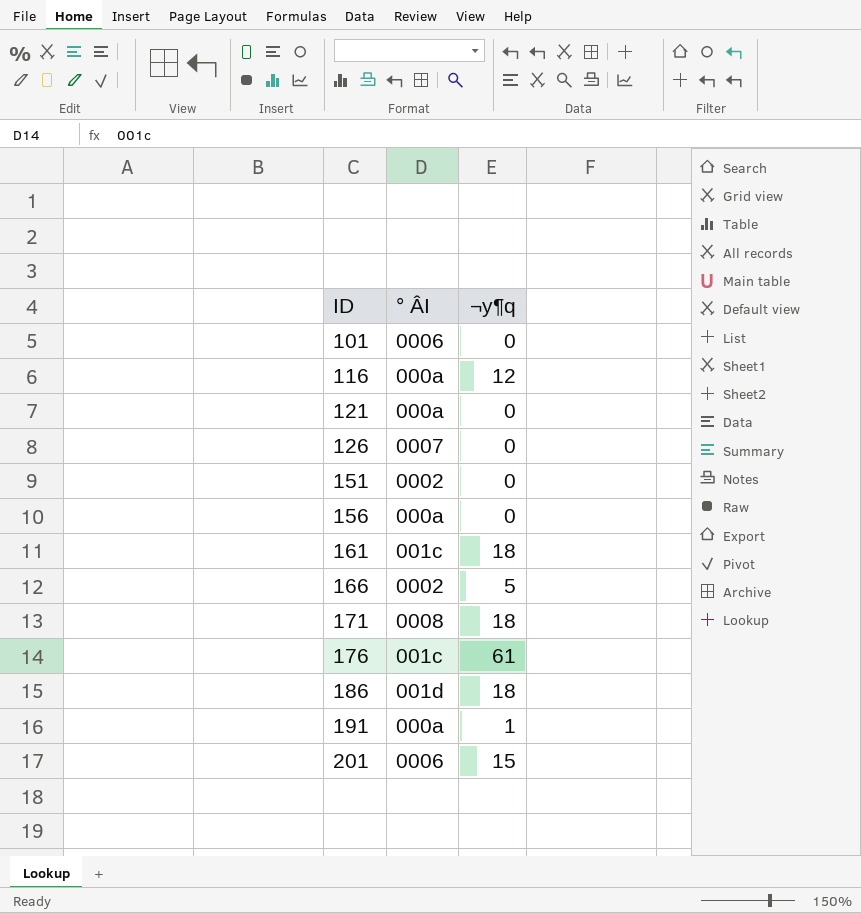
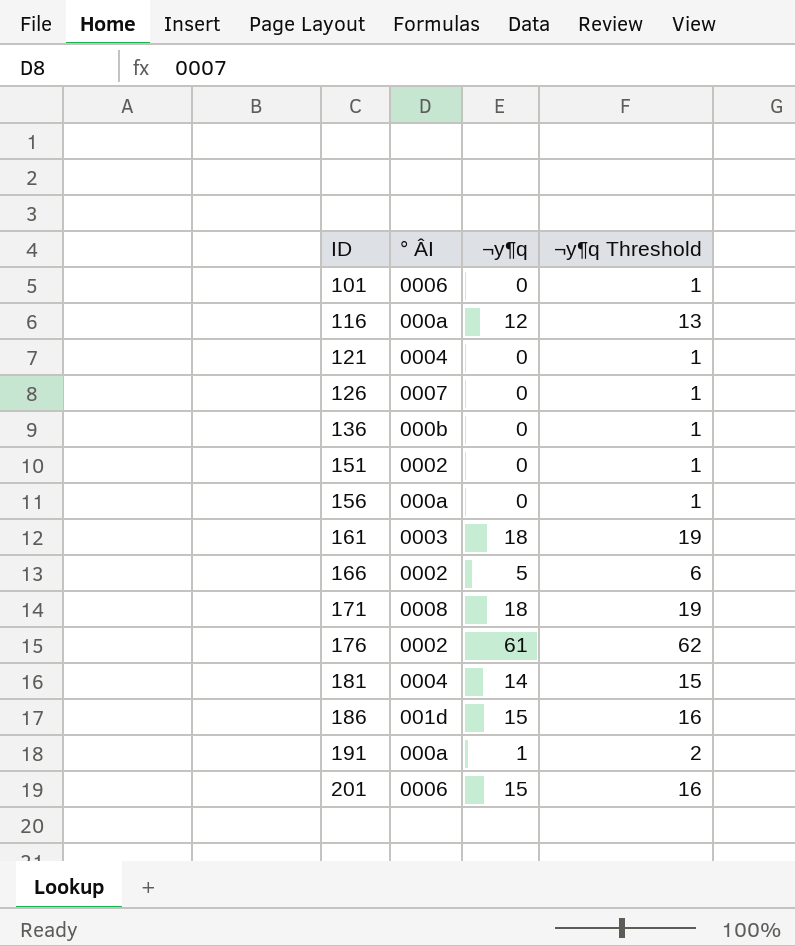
column ¬y¶q Threshold | formula: none -> [¬y¶q] + 1
121 | ° ÂI: 000a -> 0004
row 136: none -> 000b | 0 | 1
161 | ° ÂI: 001c -> 0003
176 | ° ÂI: 001c -> 0002
row 181: none -> 0004 | 14 | 15
186 | ¬y¶q: 18 -> 15

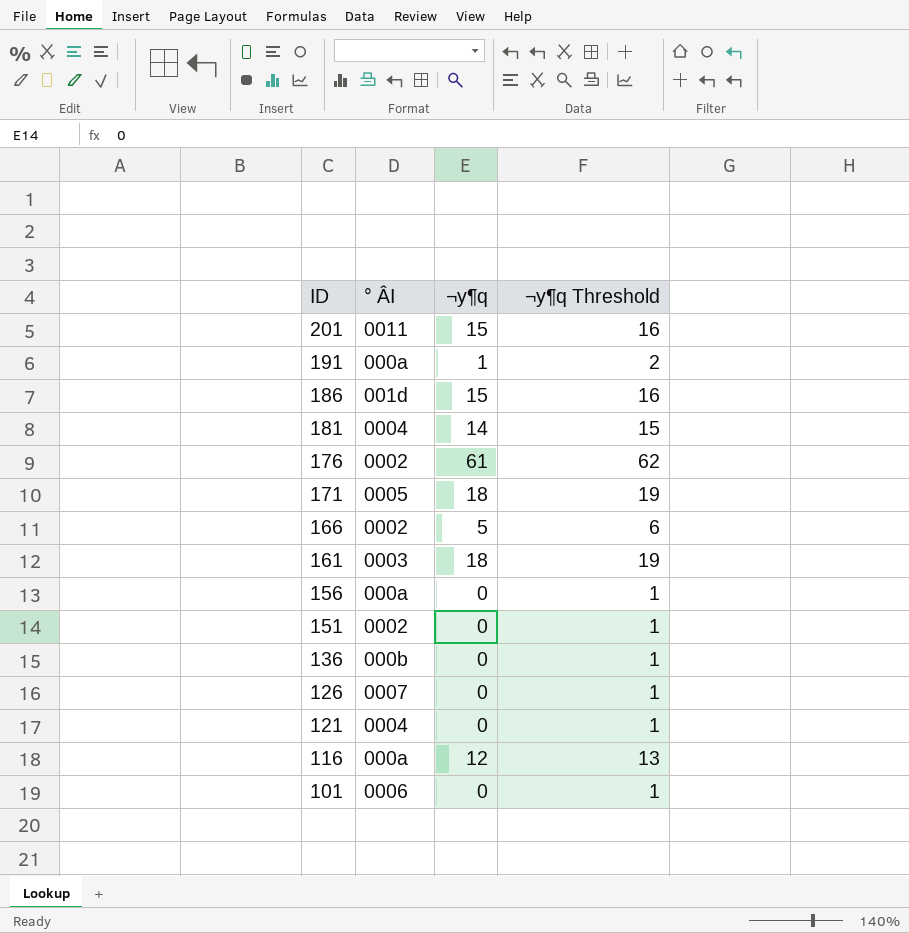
row order: ID ascending -> ID descending
201 | ° ÂI: 0006 -> 0011
171 | ° ÂI: 0008 -> 0005

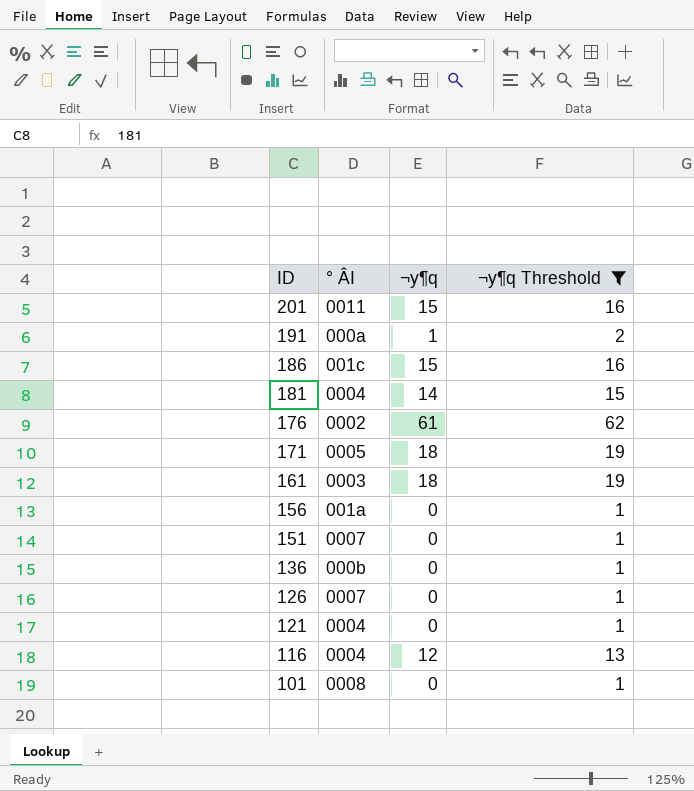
filter: none -> ¬y¶q Threshold != 6
186 | ° ÂI: 001d -> 001c
156 | ° ÂI: 000a -> 001a
151 | ° ÂI: 0002 -> 0007
116 | ° ÂI: 000a -> 0004
101 | ° ÂI: 0006 -> 0008

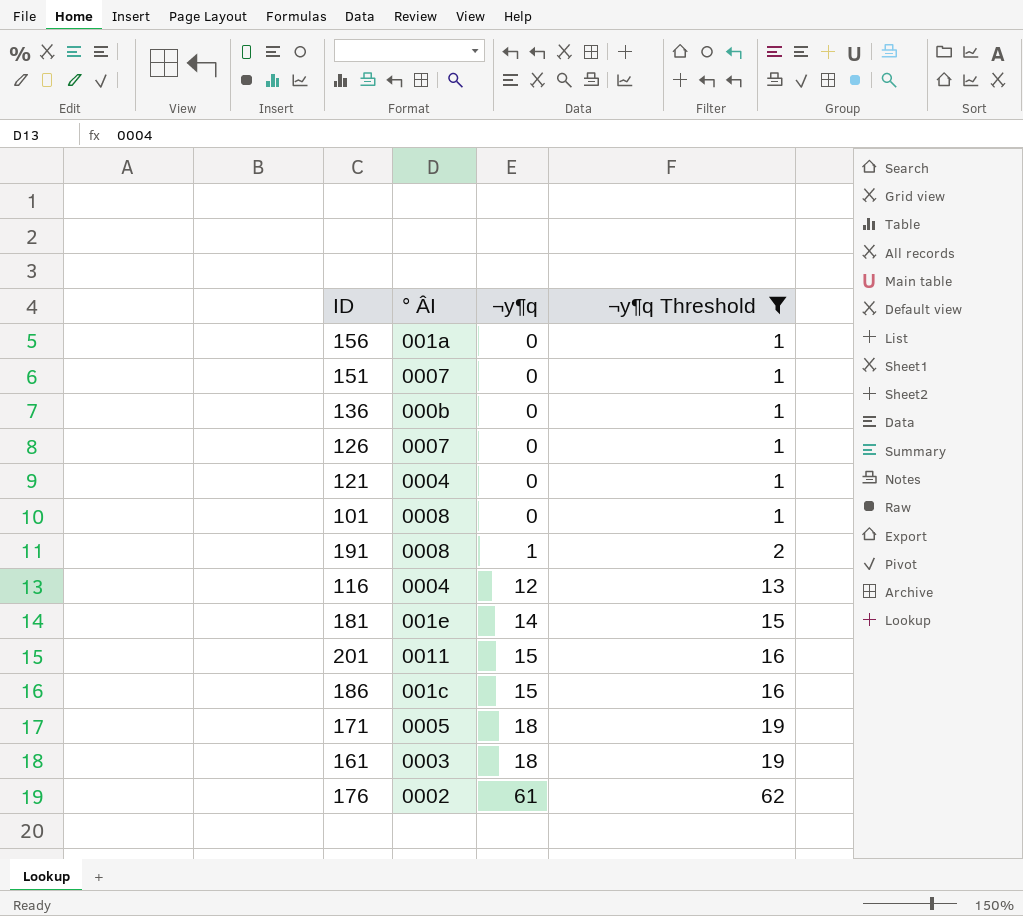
row order: ID descending -> ¬y¶q ascending
191 | ° ÂI: 000a -> 0008
181 | ° ÂI: 0004 -> 001e

